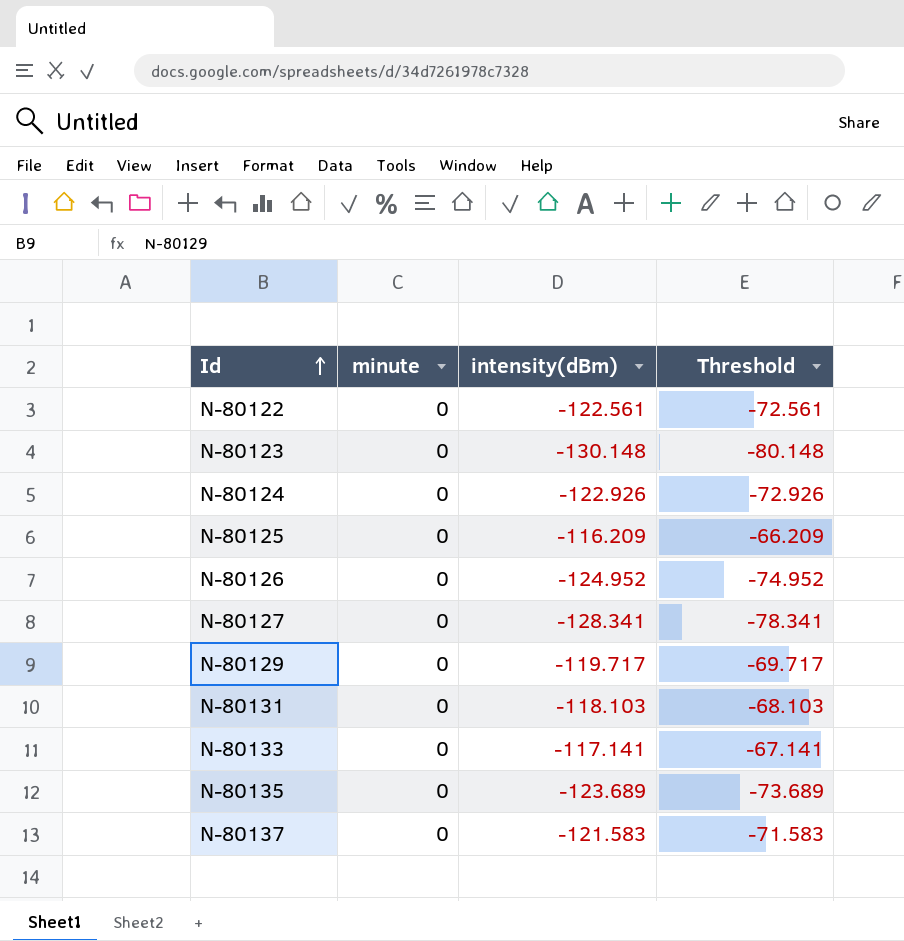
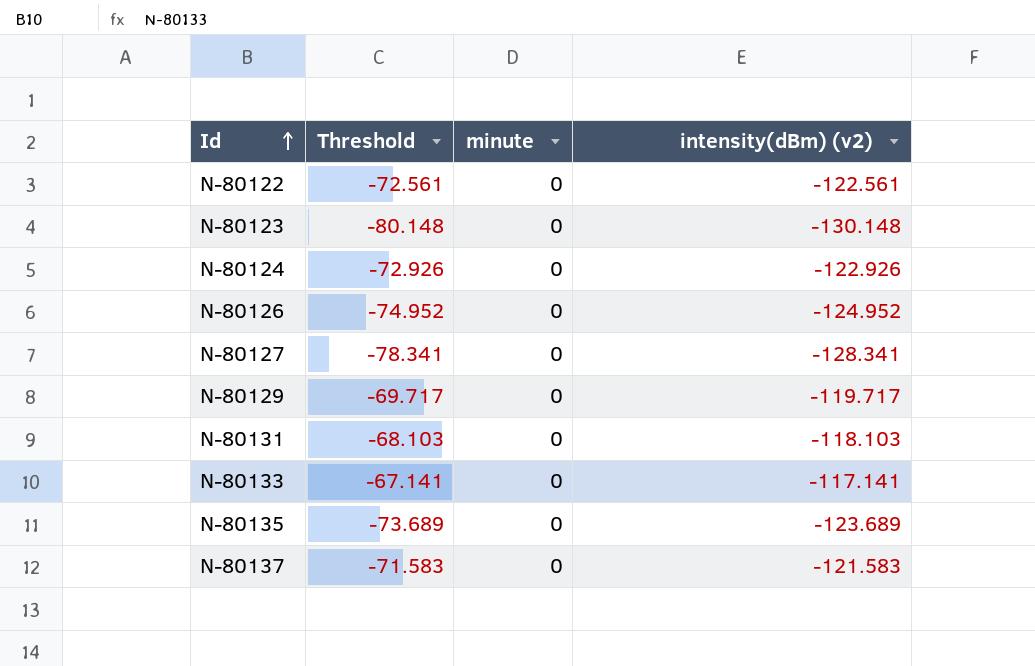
column Threshold | position: 4 -> 2
column name: intensity(dBm) -> intensity(dBm) (v2)
row N-80125: 0 | -116.209 | -66.209 -> none

